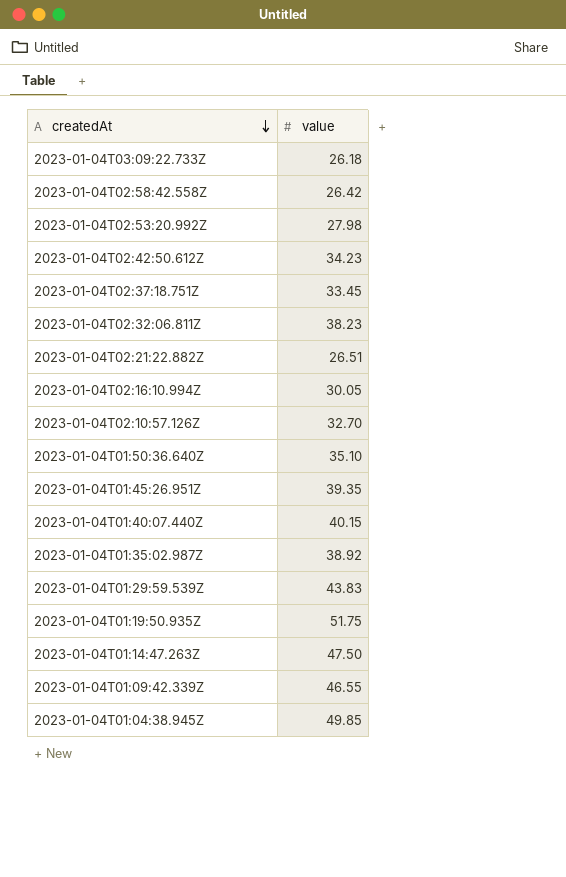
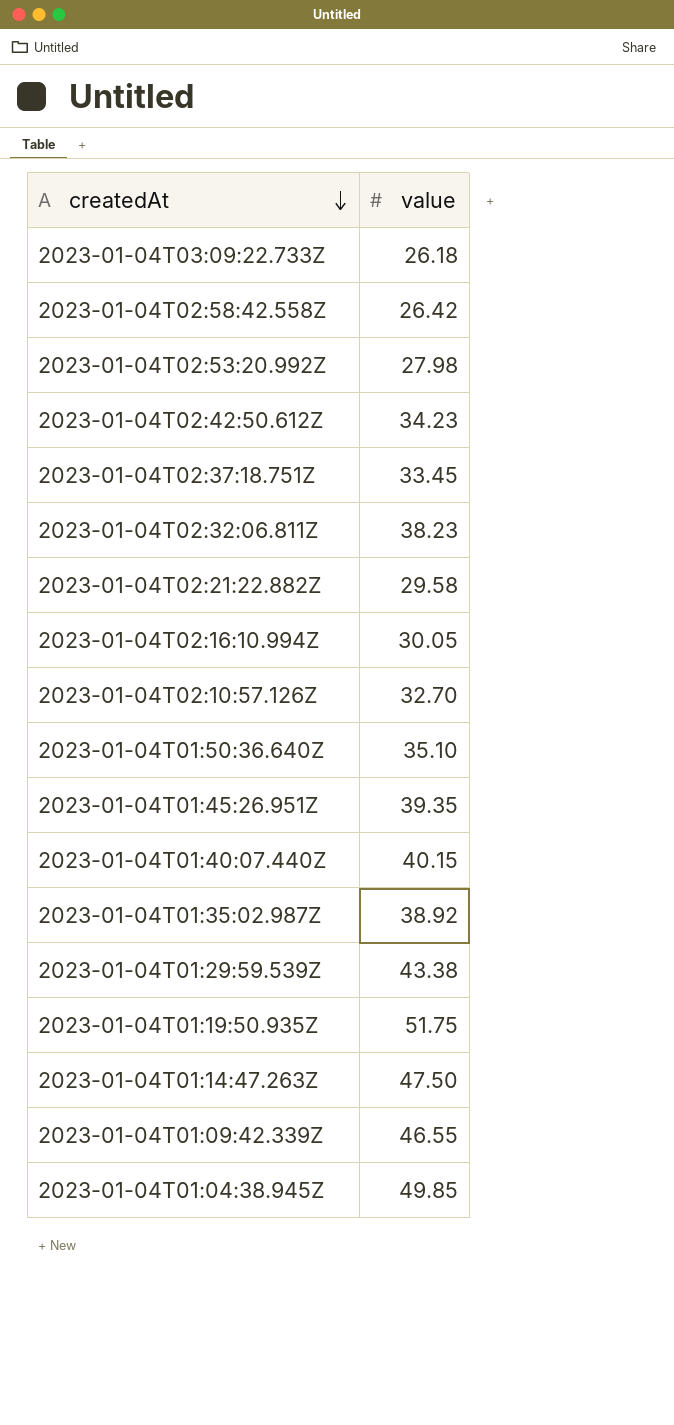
2023-01-04T02:21:22.882Z | value: 26.51 -> 29.58
2023-01-04T01:29:59.539Z | value: 43.83 -> 43.38

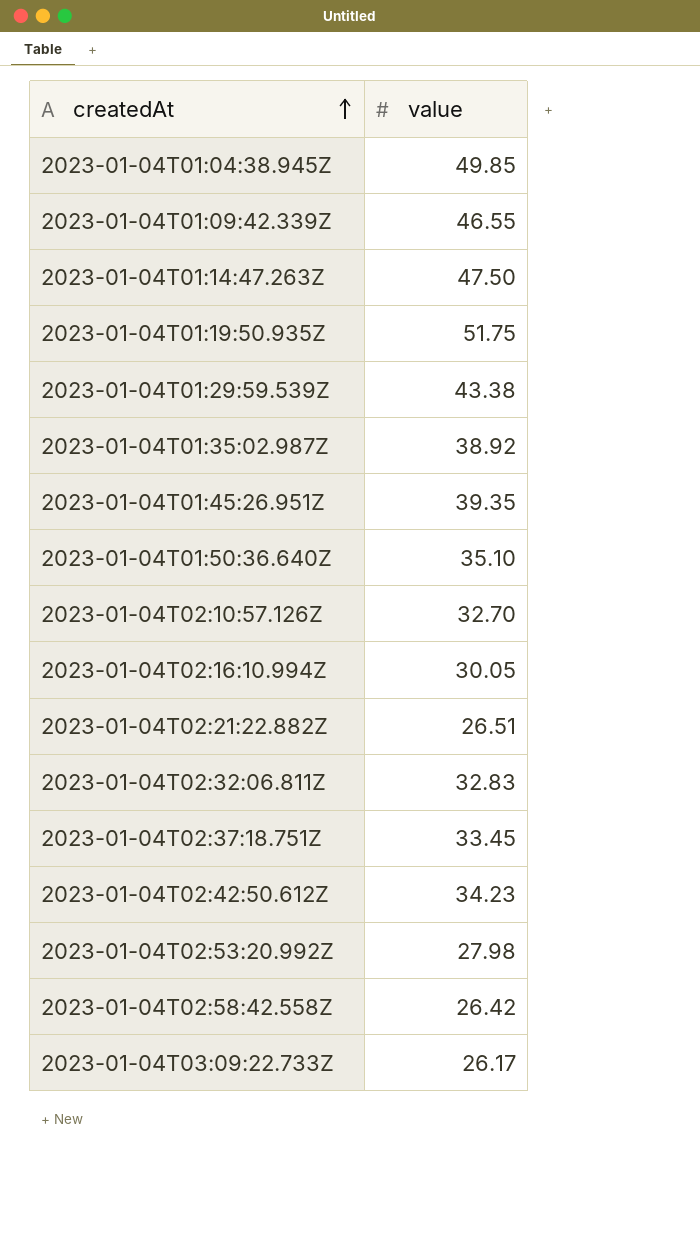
row order: createdAt descending -> createdAt ascending
row 2023-01-04T01:40:07.440Z: 40.15 -> none
2023-01-04T02:21:22.882Z | value: 29.58 -> 26.51
2023-01-04T02:32:06.811Z | value: 38.23 -> 32.83
2023-01-04T03:09:22.733Z | value: 26.18 -> 26.17

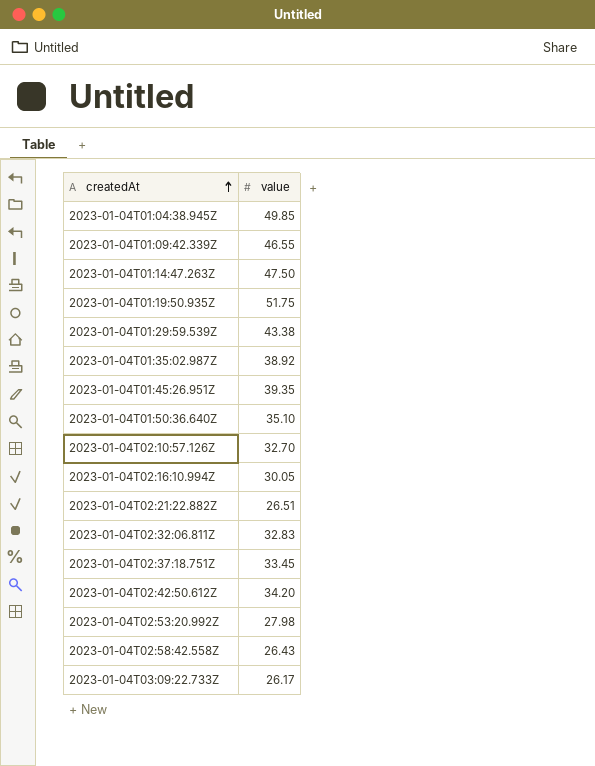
2023-01-04T02:42:50.612Z | value: 34.23 -> 34.20
2023-01-04T02:58:42.558Z | value: 26.42 -> 26.43

